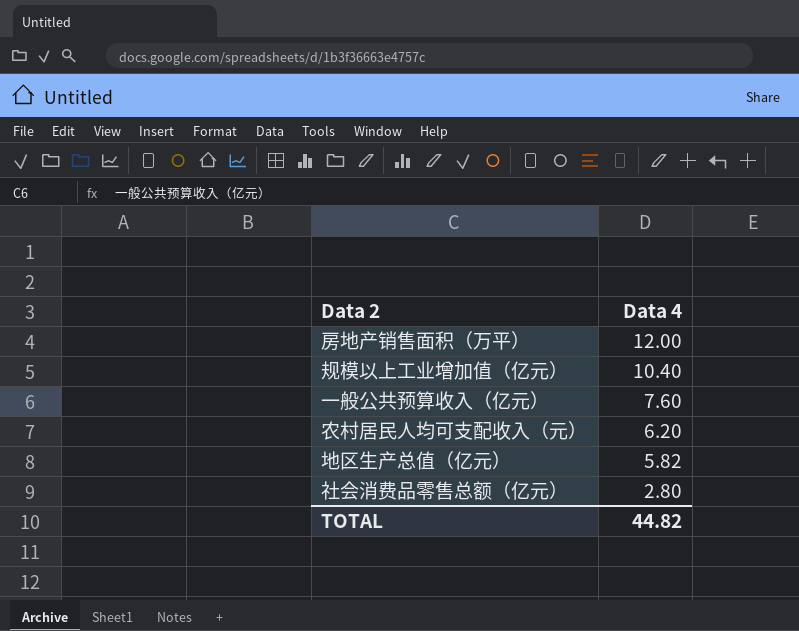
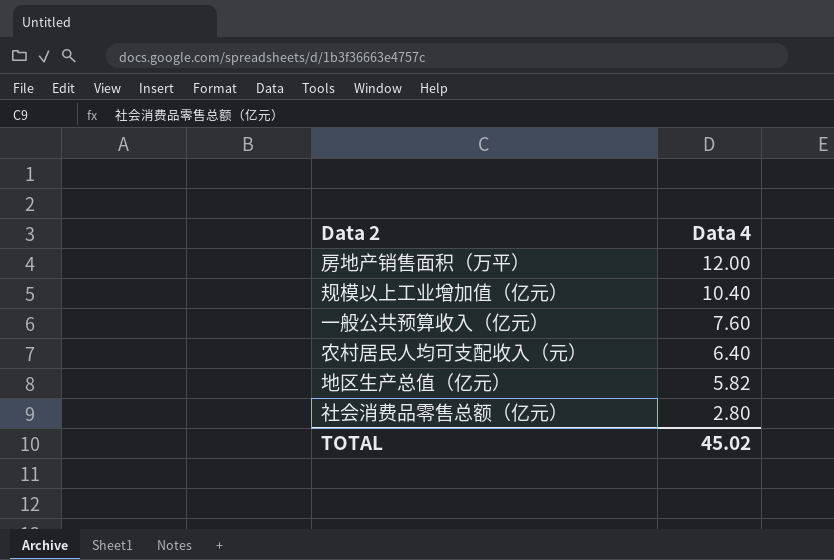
农村居民人均可支配收入（元） | Data 4: 6.20 -> 6.40
TOTAL | Data 4: 44.82 -> 45.02

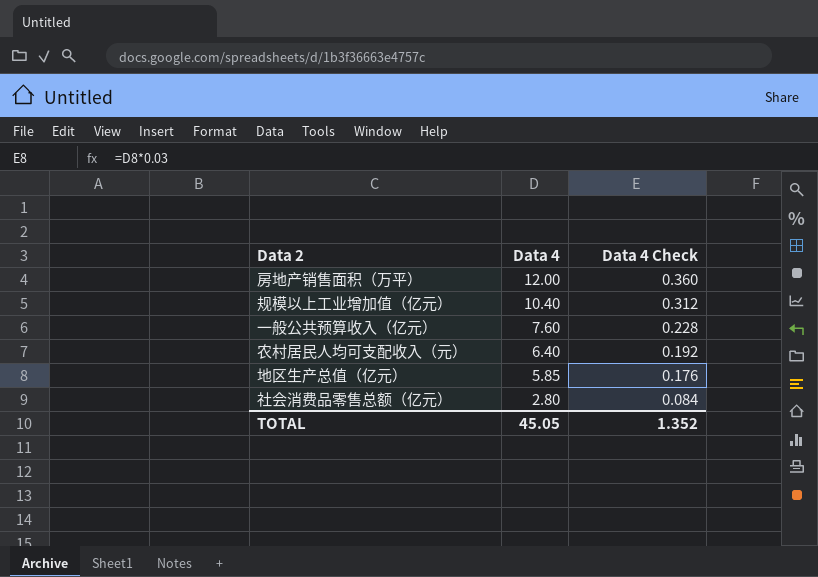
column Data 4 Check | formula: none -> [Data 4] * 0.03
地区生产总值（亿元） | Data 4: 5.82 -> 5.85
TOTAL | Data 4: 45.02 -> 45.05

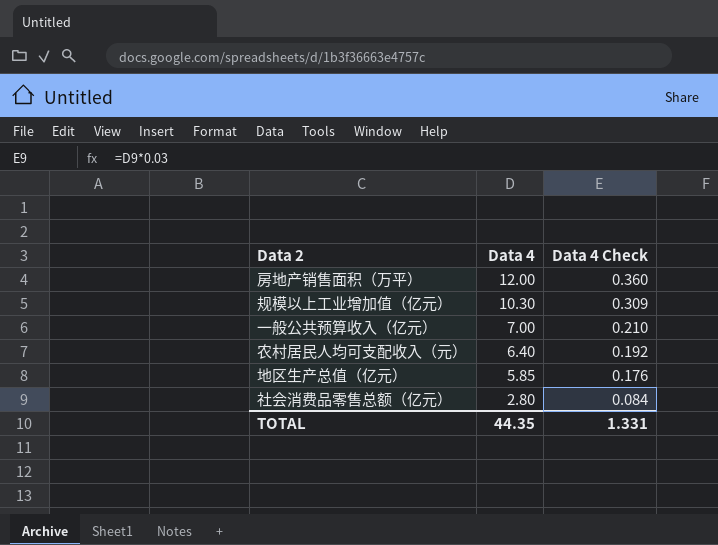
规模以上工业增加值（亿元） | Data 4: 10.40 -> 10.30
规模以上工业增加值（亿元） | Data 4 Check: 0.312 -> 0.309
一般公共预算收入（亿元） | Data 4: 7.60 -> 7.00
一般公共预算收入（亿元） | Data 4 Check: 0.228 -> 0.210
TOTAL | Data 4: 45.05 -> 44.35
TOTAL | Data 4 Check: 1.352 -> 1.331

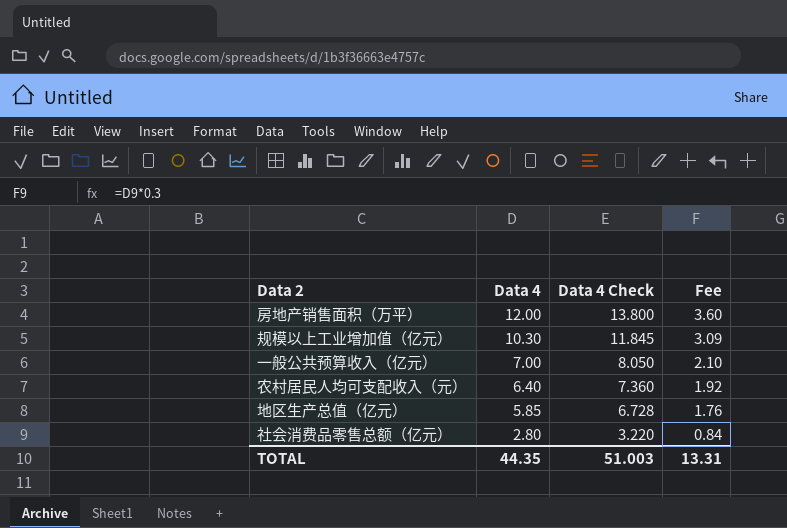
column Data 4 Check | formula: [Data 4] * 0.03 -> [Data 4] * 1.15
column Fee | formula: none -> [Data 4] * 0.3
TOTAL | Data 4 Check: 1.331 -> 51.003

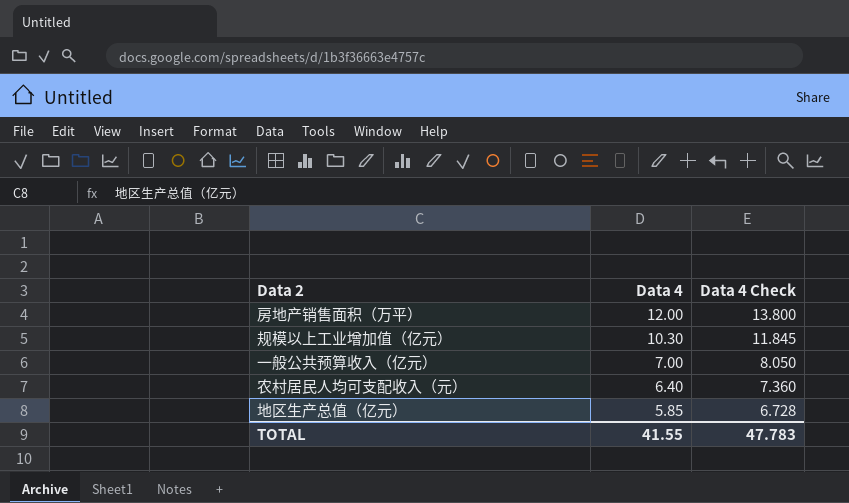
column Fee | formula: [Data 4] * 0.3 -> none
row 社会消费品零售总额（亿元）: 2.80 | 3.220 | 0.84 -> none
TOTAL | Data 4: 44.35 -> 41.55
TOTAL | Data 4 Check: 51.003 -> 47.783

